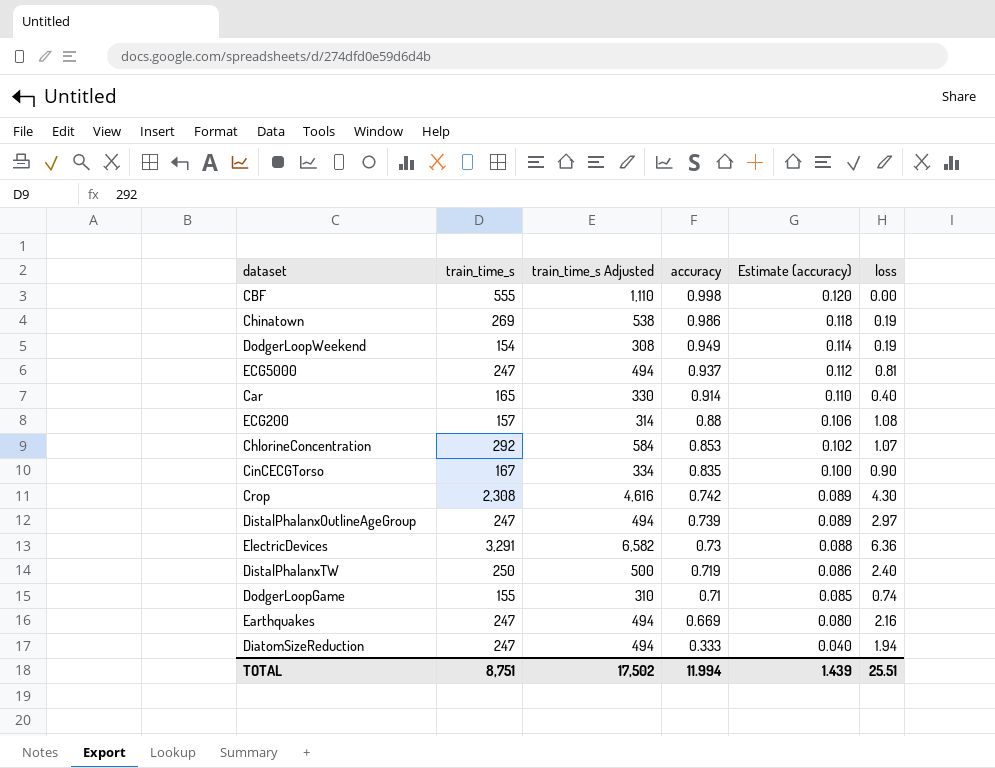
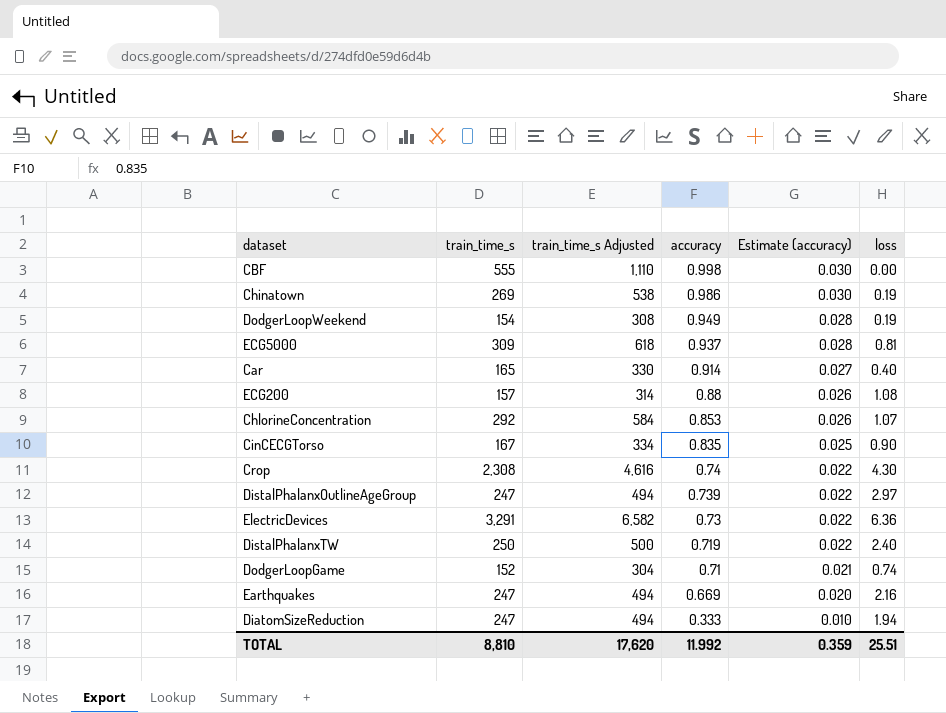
column Estimate (accuracy) | formula: [accuracy] * 0.12 -> [accuracy] * 0.03
ECG5000 | train_time_s: 247 -> 309
ECG5000 | train_time_s Adjusted: 494 -> 618
Crop | accuracy: 0.742 -> 0.74
DodgerLoopGame | train_time_s: 155 -> 152
DodgerLoopGame | train_time_s Adjusted: 310 -> 304
TOTAL | train_time_s: 8,751 -> 8,810
TOTAL | train_time_s Adjusted: 17,502 -> 17,620
TOTAL | accuracy: 11.994 -> 11.992
TOTAL | Estimate (accuracy): 1.439 -> 0.359

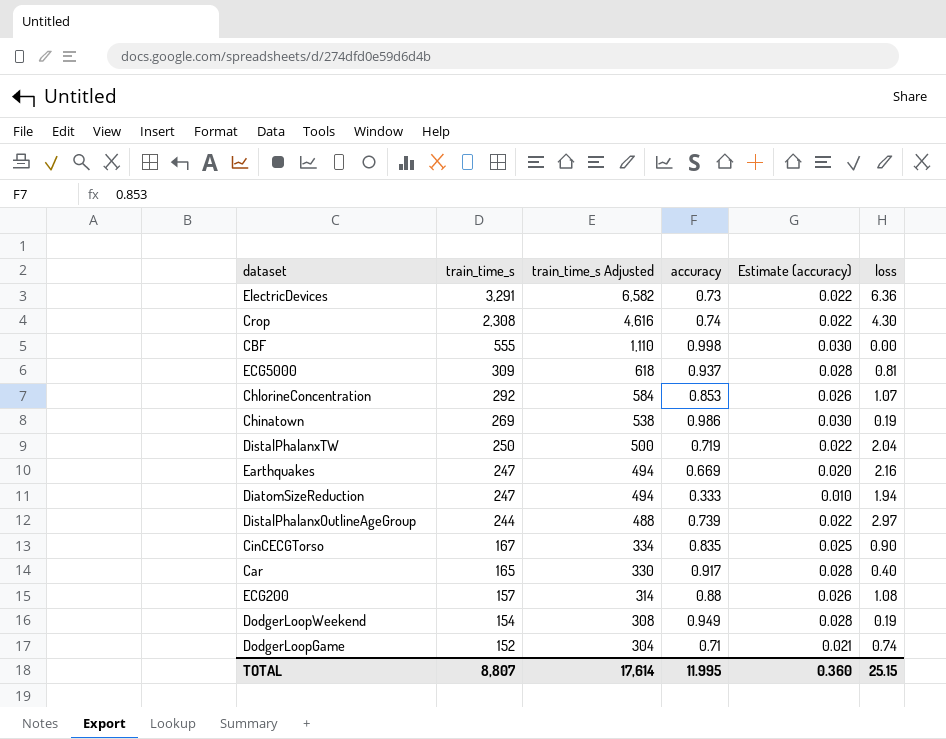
row order: accuracy descending -> train_time_s descending
DistalPhalanxTW | loss: 2.40 -> 2.04
DistalPhalanxOutlineAgeGroup | train_time_s: 247 -> 244
DistalPhalanxOutlineAgeGroup | train_time_s Adjusted: 494 -> 488
Car | accuracy: 0.914 -> 0.917
Car | Estimate (accuracy): 0.027 -> 0.028
TOTAL | train_time_s: 8,810 -> 8,807
TOTAL | train_time_s Adjusted: 17,620 -> 17,614
TOTAL | accuracy: 11.992 -> 11.995
TOTAL | Estimate (accuracy): 0.359 -> 0.360
TOTAL | loss: 25.51 -> 25.15

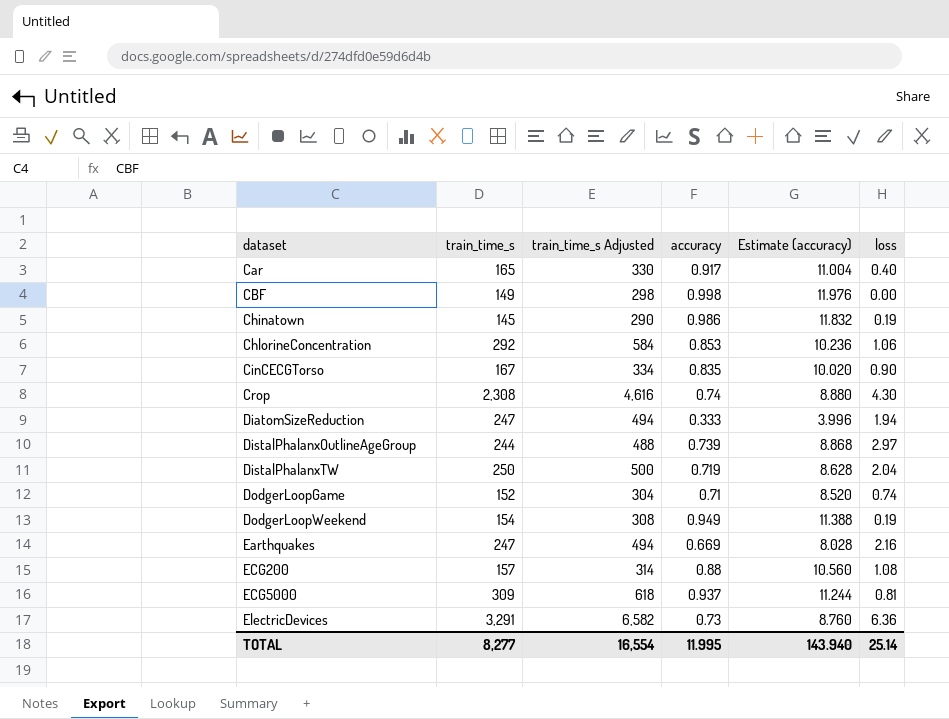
row order: train_time_s descending -> dataset ascending
column Estimate (accuracy) | formula: [accuracy] * 0.03 -> [accuracy] * 12
CBF | train_time_s: 555 -> 149
CBF | train_time_s Adjusted: 1,110 -> 298
Chinatown | train_time_s: 269 -> 145
Chinatown | train_time_s Adjusted: 538 -> 290
ChlorineConcentration | loss: 1.07 -> 1.06
TOTAL | train_time_s: 8,807 -> 8,277
TOTAL | train_time_s Adjusted: 17,614 -> 16,554
TOTAL | Estimate (accuracy): 0.360 -> 143.940
TOTAL | loss: 25.15 -> 25.14

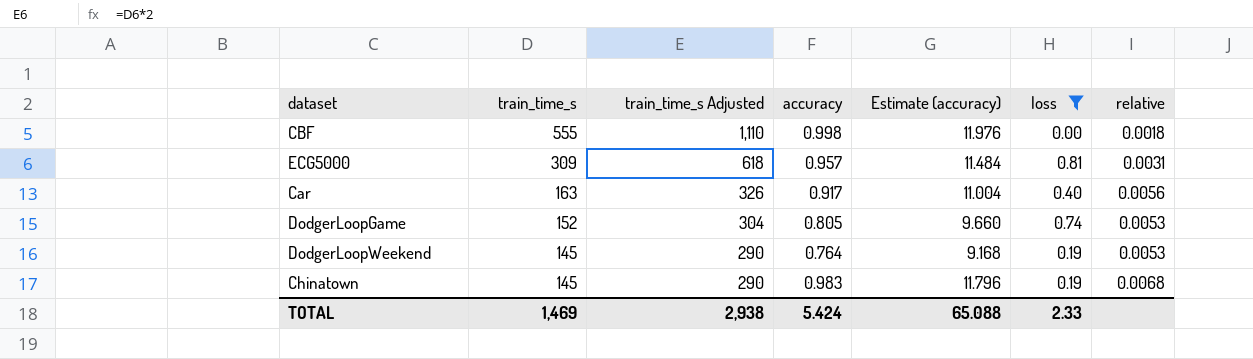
filter: none -> loss <= 0.81
row order: dataset ascending -> train_time_s descending
column relative | formula: none -> [accuracy] / [train_time_s]
CBF | train_time_s: 149 -> 555
CBF | train_time_s Adjusted: 298 -> 1,110
ECG5000 | accuracy: 0.937 -> 0.957
ECG5000 | Estimate (accuracy): 11.244 -> 11.484
Car | train_time_s: 165 -> 163
Car | train_time_s Adjusted: 330 -> 326
DodgerLoopGame | accuracy: 0.71 -> 0.805
DodgerLoopGame | Estimate (accuracy): 8.520 -> 9.660
DodgerLoopWeekend | train_time_s: 154 -> 145
DodgerLoopWeekend | train_time_s Adjusted: 308 -> 290
DodgerLoopWeekend | accuracy: 0.949 -> 0.764
DodgerLoopWeekend | Estimate (accuracy): 11.388 -> 9.168
Chinatown | accuracy: 0.986 -> 0.983
Chinatown | Estimate (accuracy): 11.832 -> 11.796
TOTAL | train_time_s: 8,277 -> 1,469
TOTAL | train_time_s Adjusted: 16,554 -> 2,938
TOTAL | accuracy: 11.995 -> 5.424
TOTAL | Estimate (accuracy): 143.940 -> 65.088
TOTAL | loss: 25.14 -> 2.33

